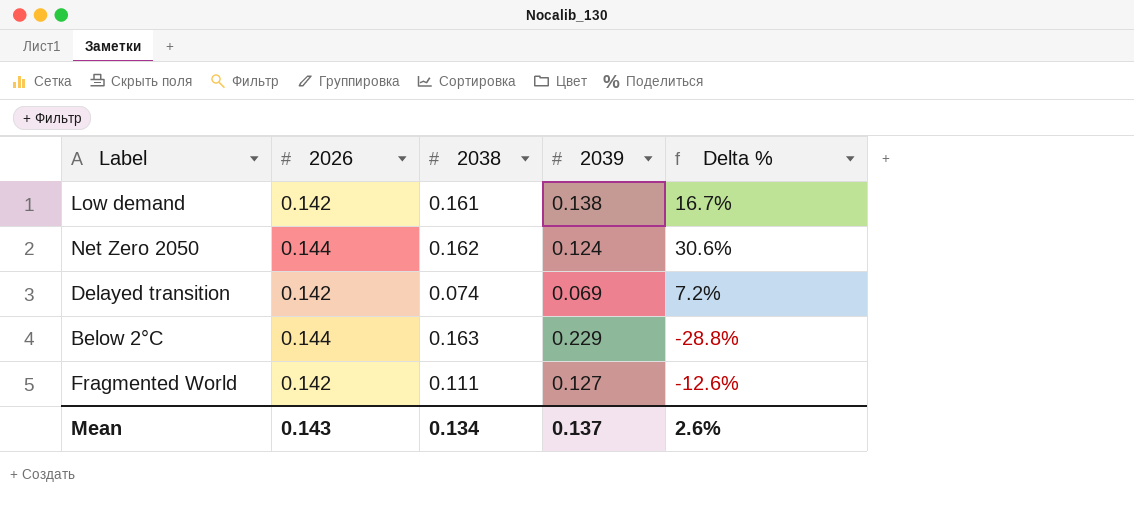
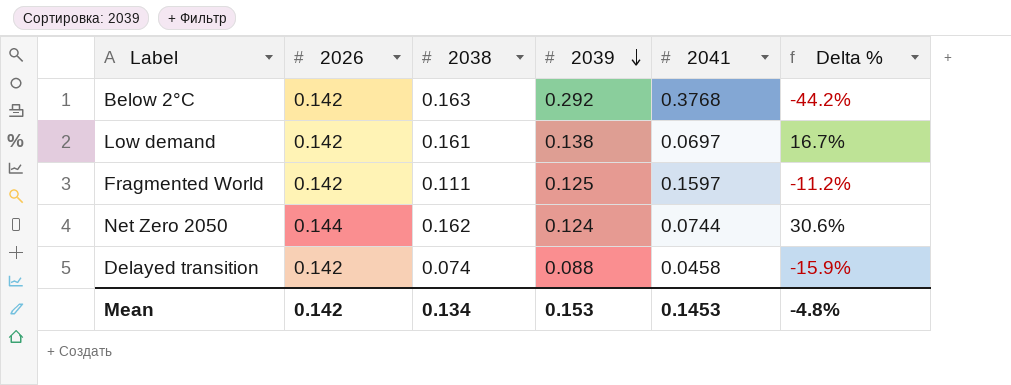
row order: none -> 2039 descending
column 2041 | position: none -> 5
Below 2°C | 2026: 0.144 -> 0.142
Below 2°C | 2039: 0.229 -> 0.292
Below 2°C | Delta %: -28.8% -> -44.2%
Fragmented World | 2039: 0.127 -> 0.125
Fragmented World | Delta %: -12.6% -> -11.2%
Delayed transition | 2039: 0.069 -> 0.088
Delayed transition | Delta %: 7.2% -> -15.9%
Mean | 2026: 0.143 -> 0.142
Mean | 2039: 0.137 -> 0.153
Mean | Delta %: 2.6% -> -4.8%

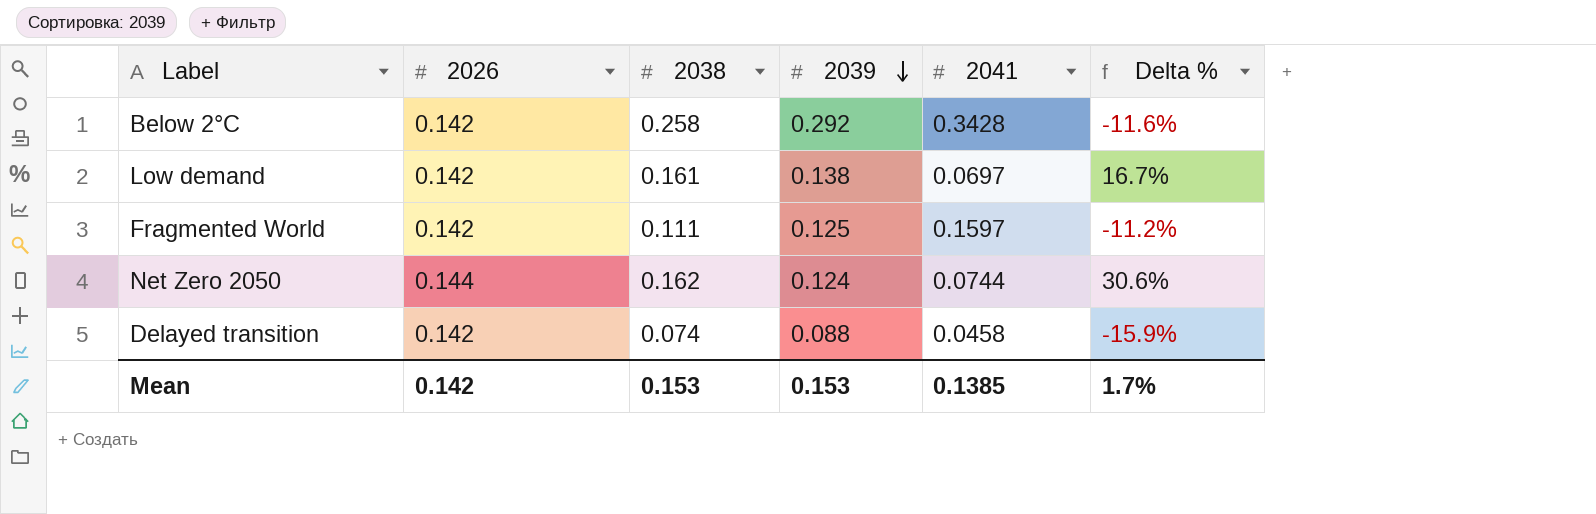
Below 2°C | 2038: 0.163 -> 0.258
Below 2°C | 2041: 0.3768 -> 0.3428
Below 2°C | Delta %: -44.2% -> -11.6%
Mean | 2038: 0.134 -> 0.153
Mean | 2041: 0.1453 -> 0.1385
Mean | Delta %: -4.8% -> 1.7%

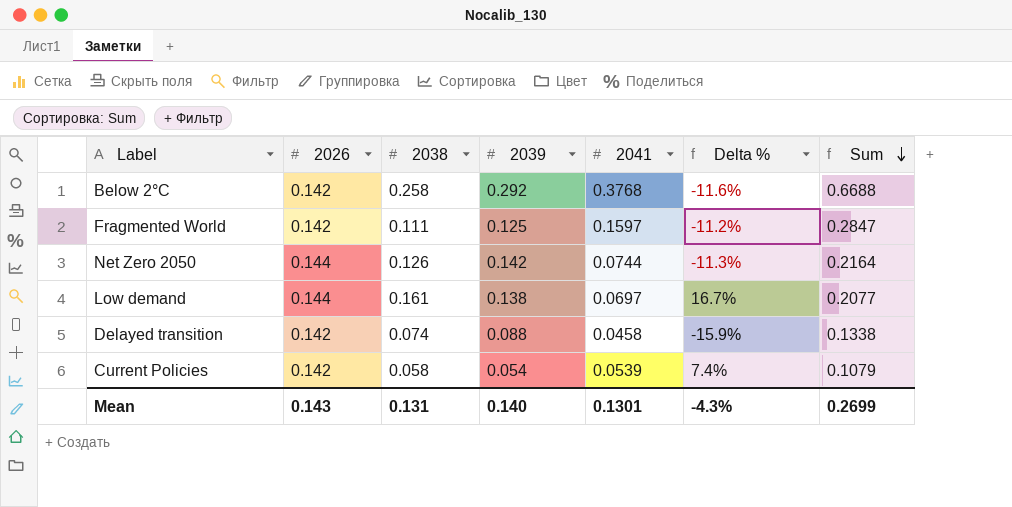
row order: 2039 descending -> Sum descending
column Sum | formula: none -> [2039] + [2041]
Below 2°C | 2041: 0.3428 -> 0.3768
Net Zero 2050 | 2038: 0.162 -> 0.126
Net Zero 2050 | 2039: 0.124 -> 0.142
Net Zero 2050 | Delta %: 30.6% -> -11.3%
Low demand | 2026: 0.142 -> 0.144
row Current Policies: none -> 0.142 | 0.058 | 0.054 | 0.0539 | 7.4% | 0.1079
Mean | 2026: 0.142 -> 0.143
Mean | 2038: 0.153 -> 0.131
Mean | 2039: 0.153 -> 0.140
Mean | 2041: 0.1385 -> 0.1301
Mean | Delta %: 1.7% -> -4.3%

